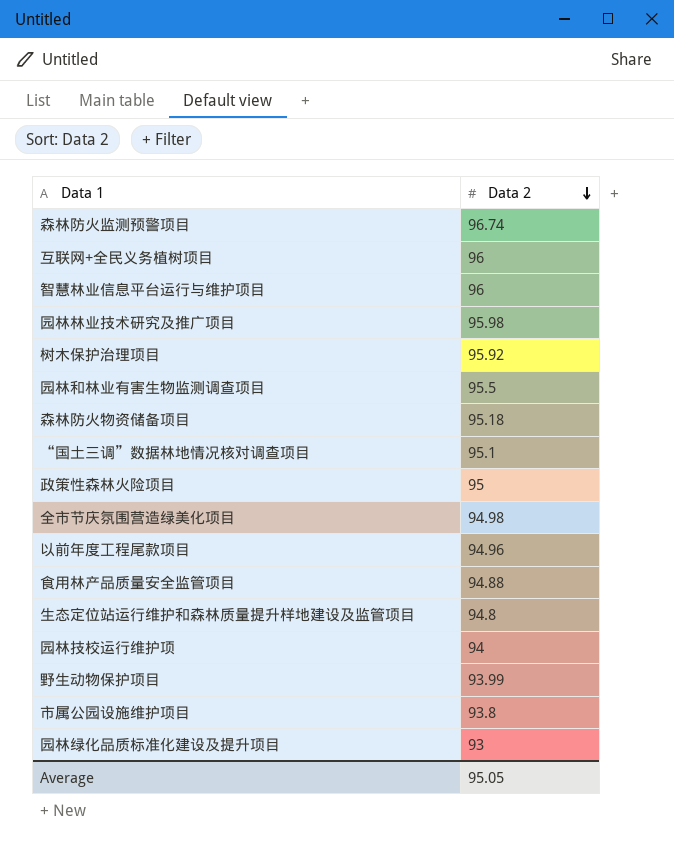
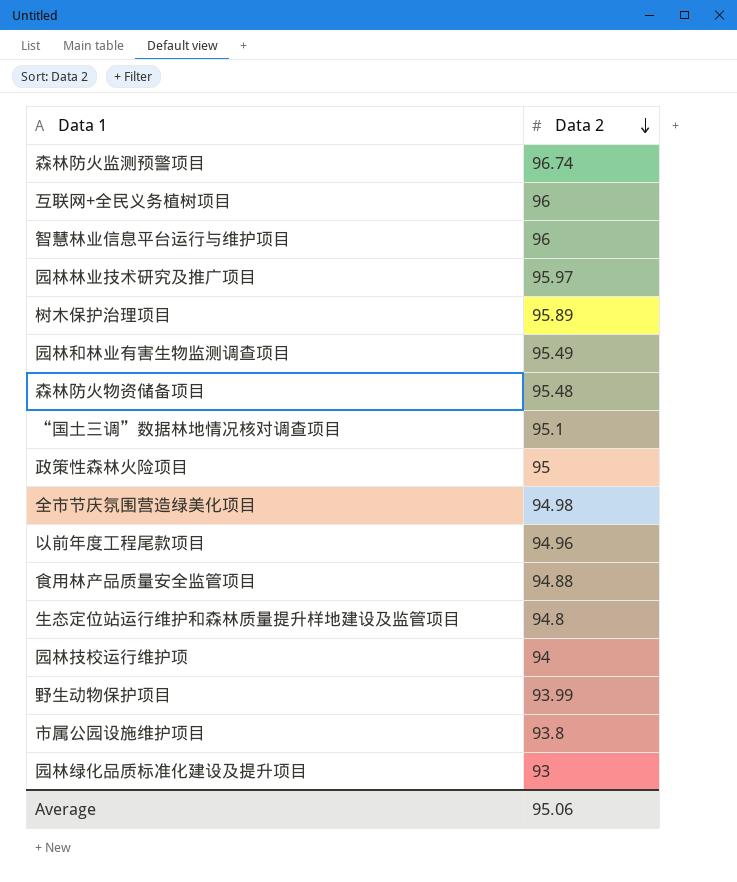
园林林业技术研究及推广项目 | Data 2: 95.98 -> 95.97
树木保护治理项目 | Data 2: 95.92 -> 95.89
园林和林业有害生物监测调查项目 | Data 2: 95.5 -> 95.49
森林防火物资储备项目 | Data 2: 95.18 -> 95.48
Average | Data 2: 95.05 -> 95.06

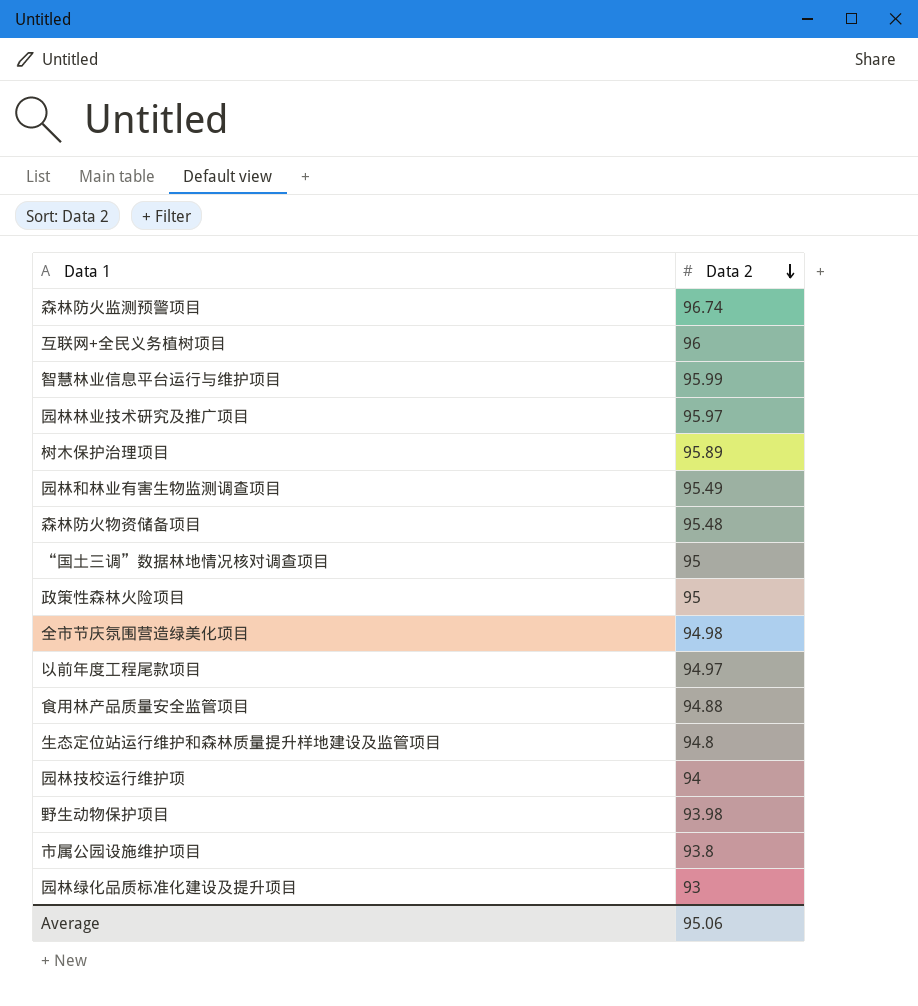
智慧林业信息平台运行与维护项目 | Data 2: 96 -> 95.99
“国土三调”数据林地情况核对调查项目 | Data 2: 95.1 -> 95
以前年度工程尾款项目 | Data 2: 94.96 -> 94.97
野生动物保护项目 | Data 2: 93.99 -> 93.98

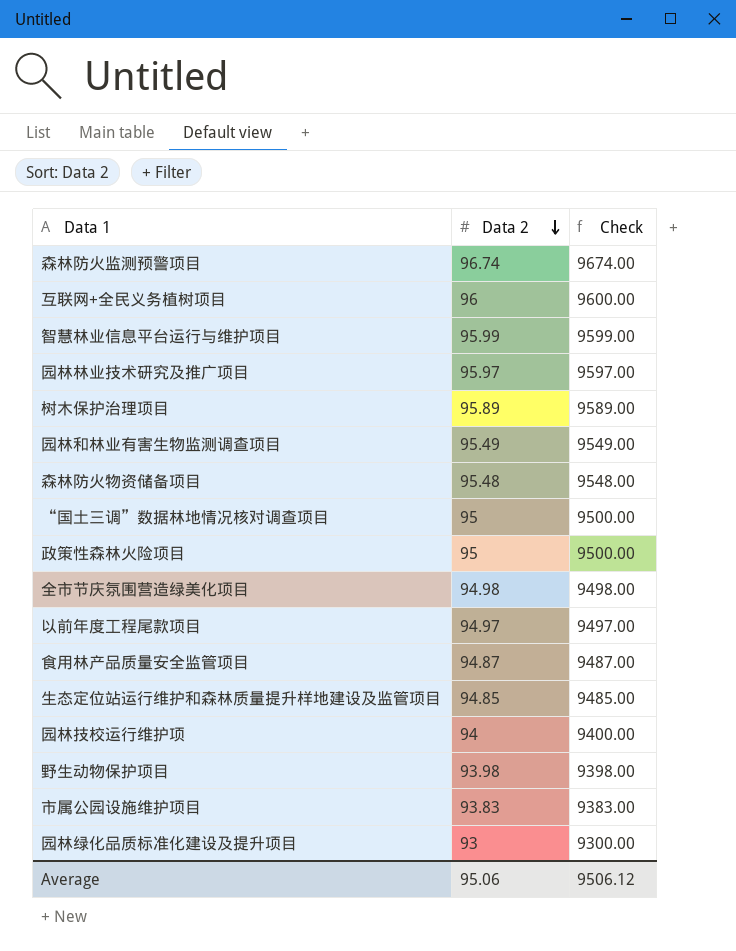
column Check | formula: none -> [Data 2] * 100
食用林产品质量安全监管项目 | Data 2: 94.88 -> 94.87
生态定位站运行维护和森林质量提升样地建设及监管项目 | Data 2: 94.8 -> 94.85
市属公园设施维护项目 | Data 2: 93.8 -> 93.83

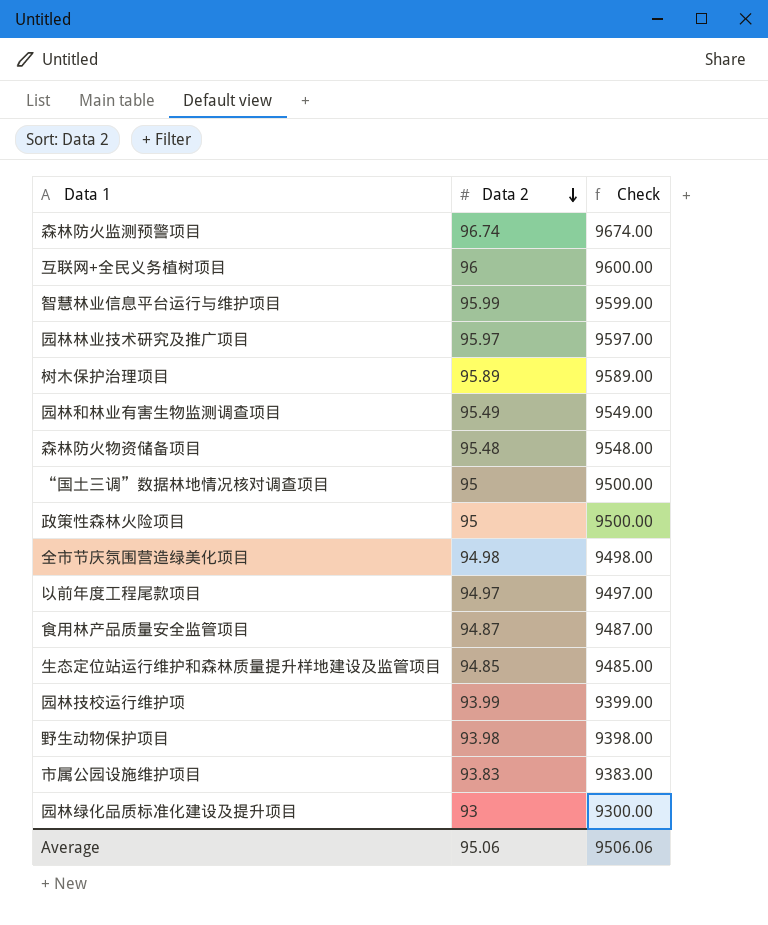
园林技校运行维护项 | Data 2: 94 -> 93.99
园林技校运行维护项 | Check: 9400.00 -> 9399.00
Average | Check: 9506.12 -> 9506.06

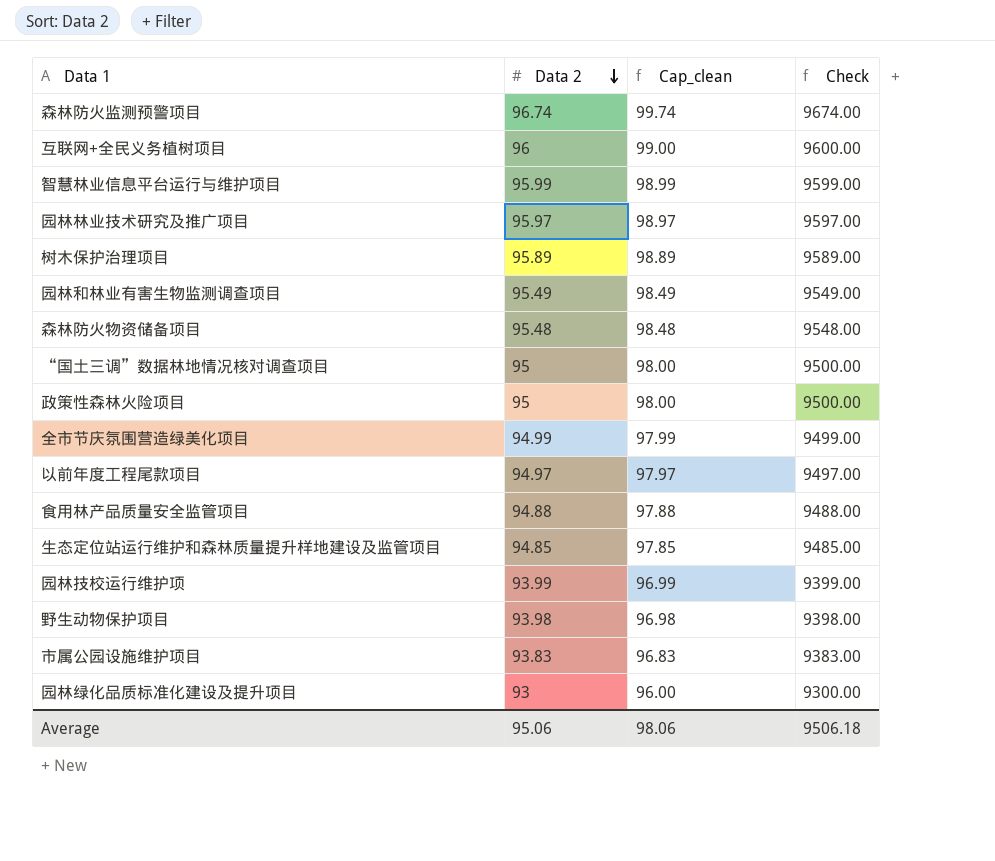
column Cap_clean | formula: none -> [Data 2] + 3
全市节庆氛围营造绿美化项目 | Data 2: 94.98 -> 94.99
全市节庆氛围营造绿美化项目 | Check: 9498.00 -> 9499.00
食用林产品质量安全监管项目 | Data 2: 94.87 -> 94.88
食用林产品质量安全监管项目 | Check: 9487.00 -> 9488.00
Average | Check: 9506.06 -> 9506.18

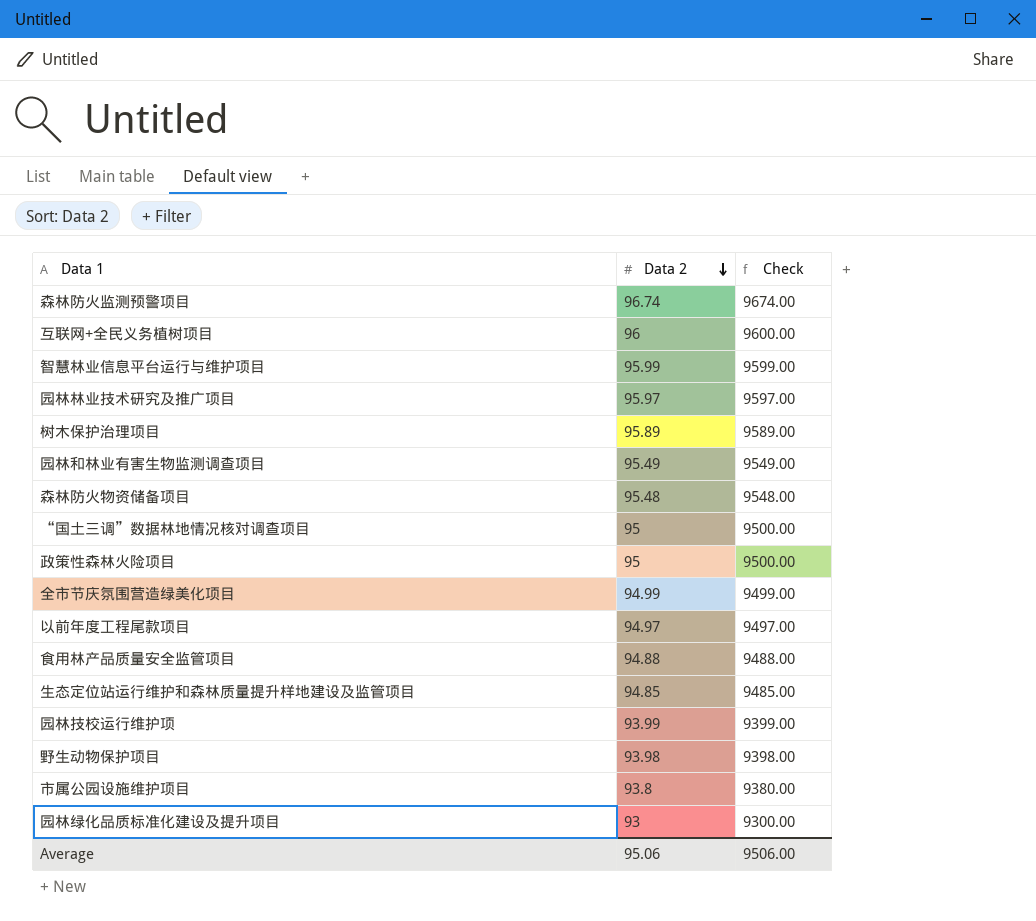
column Cap_clean | formula: [Data 2] + 3 -> none
市属公园设施维护项目 | Data 2: 93.83 -> 93.8
市属公园设施维护项目 | Check: 9383.00 -> 9380.00
Average | Check: 9506.18 -> 9506.00

